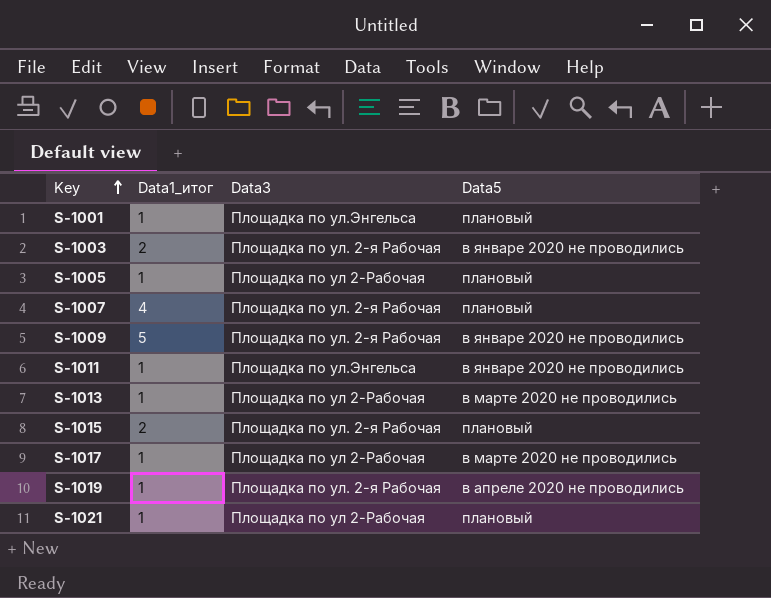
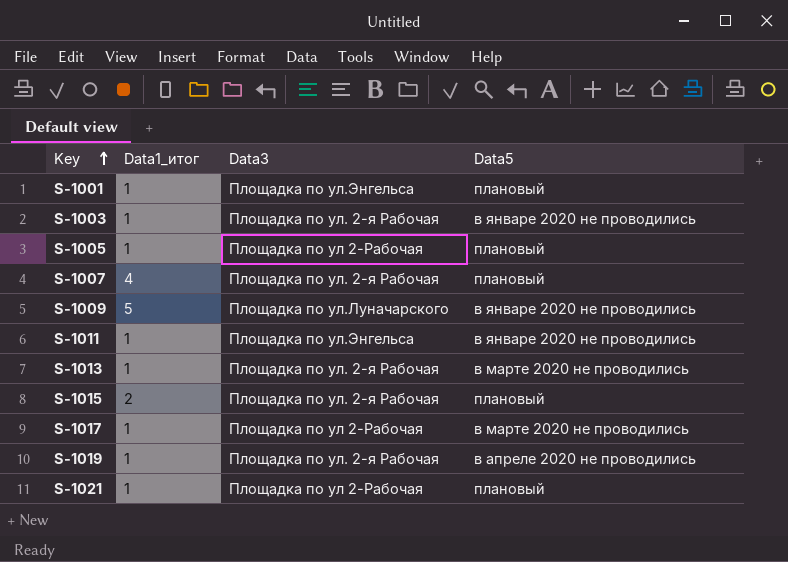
S-1003 | Data1_итог: 2 -> 1
S-1009 | Data3: Площадка по ул. 2-я Рабочая -> Площадка по ул.Луначарского
S-1013 | Data3: Площадка по ул 2-Рабочая -> Площадка по ул. 2-я Рабочая

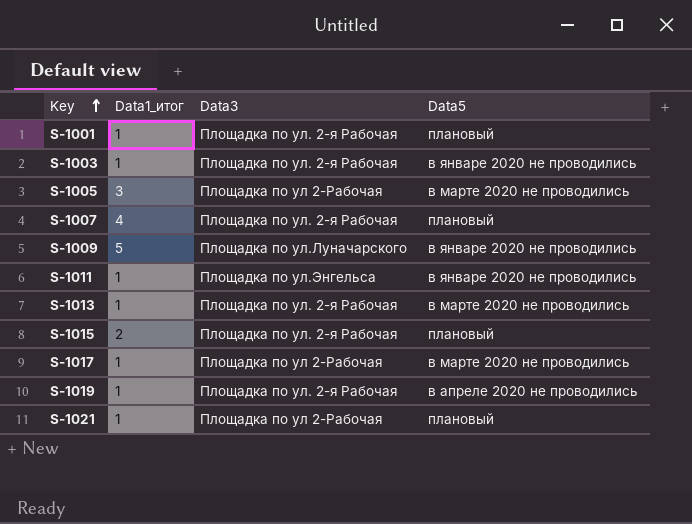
S-1001 | Data3: Площадка по ул.Энгельса -> Площадка по ул. 2-я Рабочая
S-1005 | Data1_итог: 1 -> 3
S-1005 | Data5: плановый -> в марте 2020 не проводились

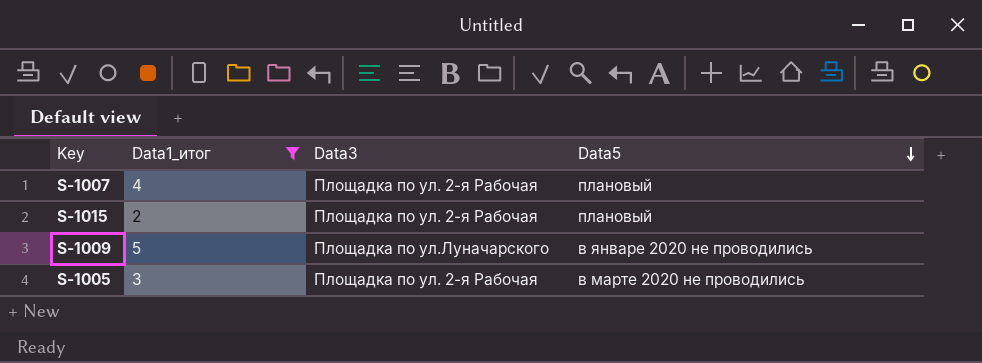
filter: none -> Data1_итог != 1
row order: Key ascending -> Data5 descending
S-1005 | Data3: Площадка по ул 2-Рабочая -> Площадка по ул. 2-я Рабочая

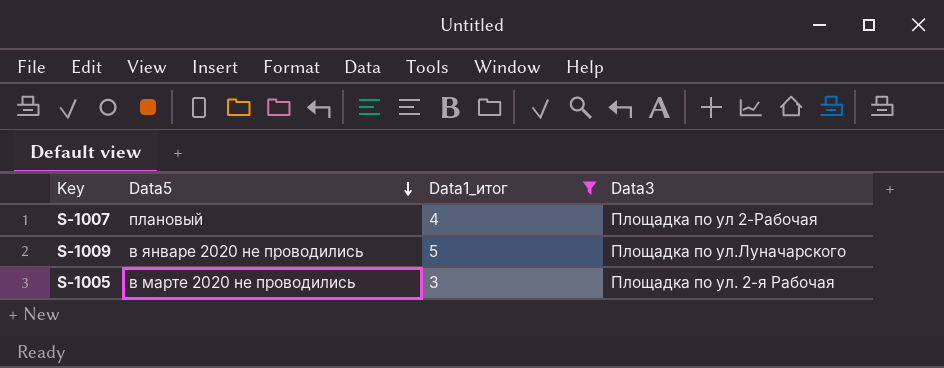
column Data5 | position: 4 -> 2
row S-1015: 2 | Площадка по ул. 2-я Рабочая | плановый -> none
S-1007 | Data3: Площадка по ул. 2-я Рабочая -> Площадка по ул 2-Рабочая

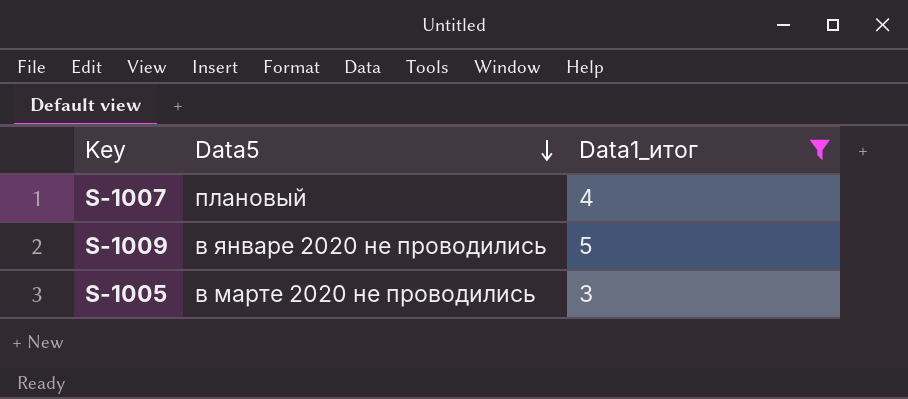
column Data3 | position: 4 -> none

